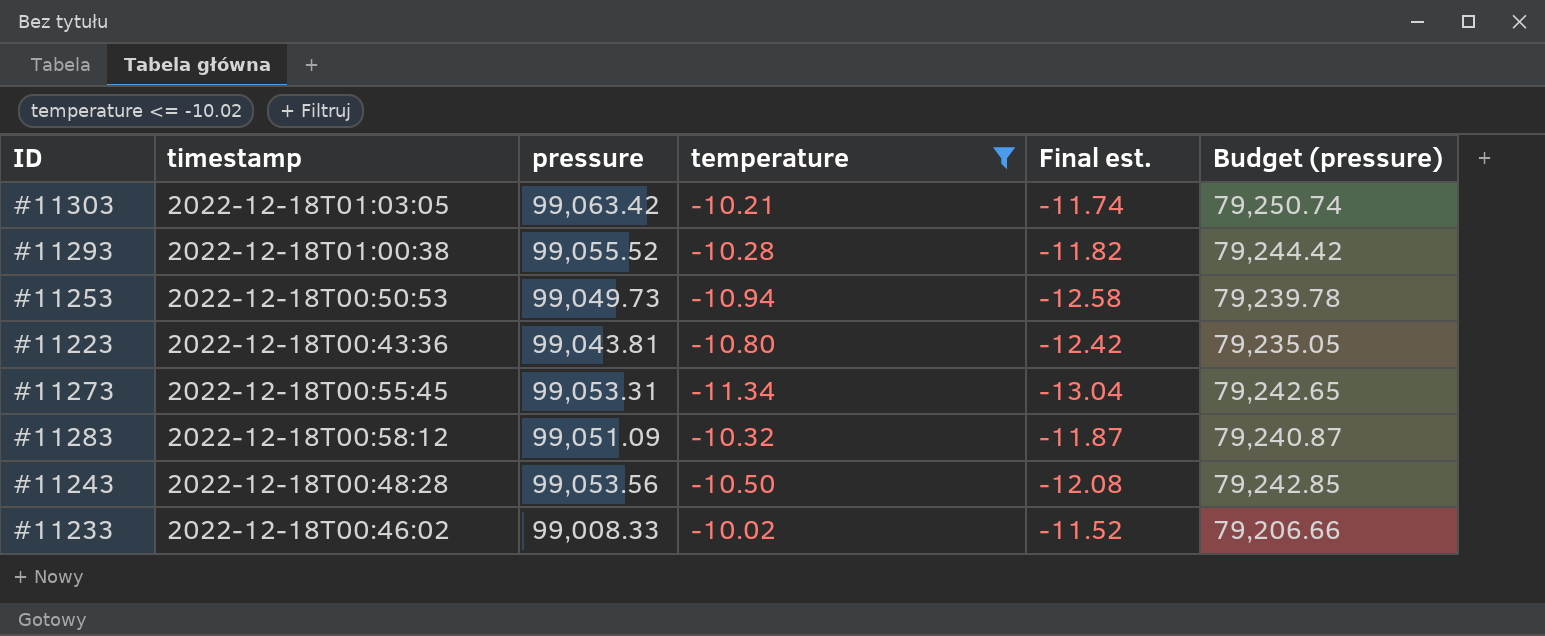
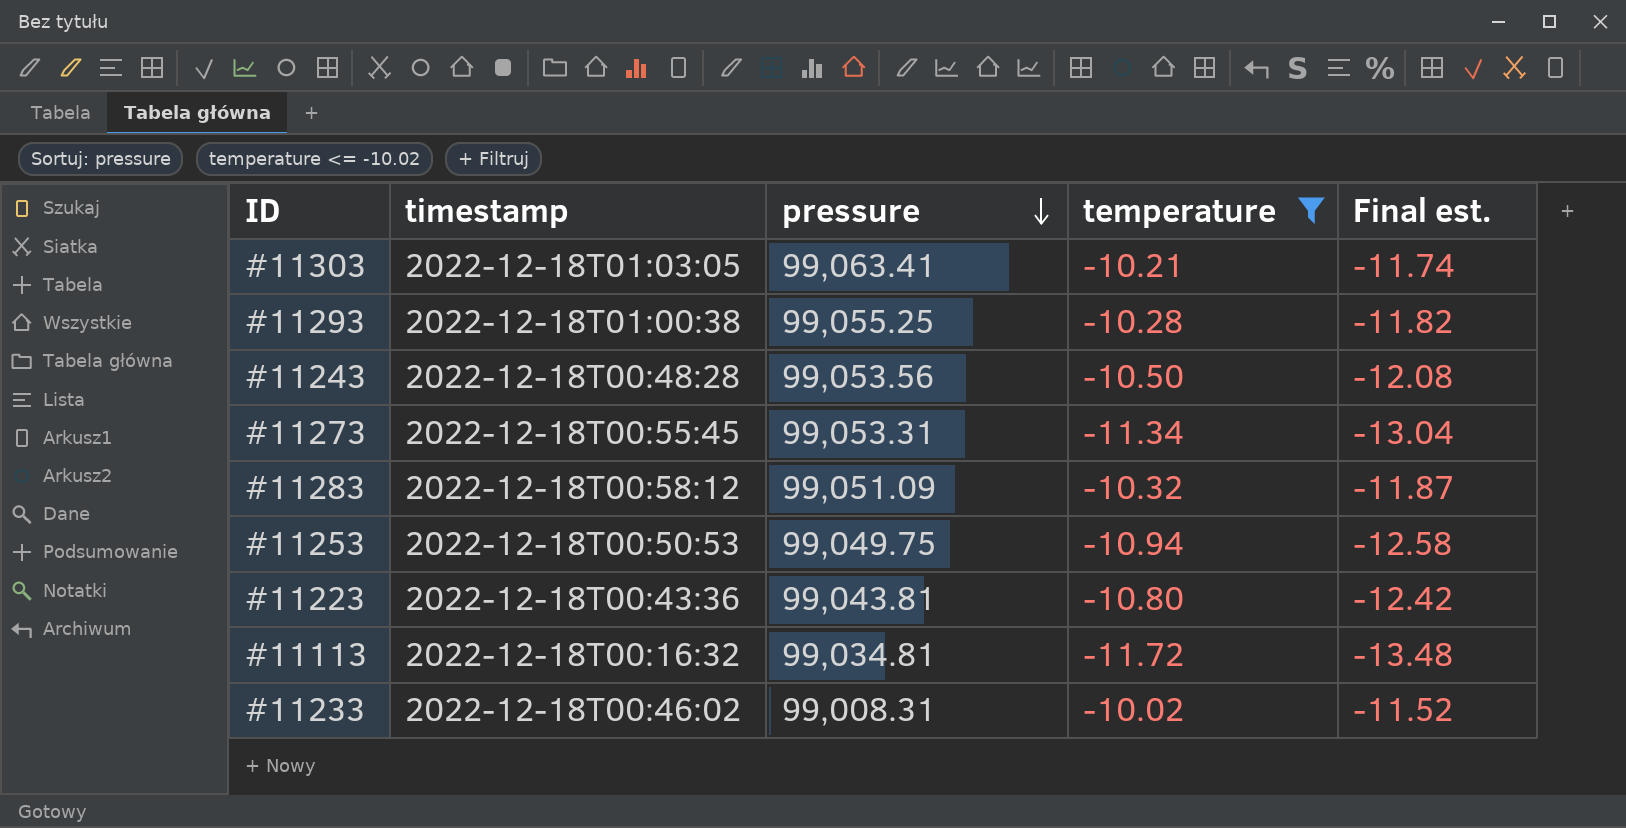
row order: none -> pressure descending
column Budget (pressure) | formula: [pressure] * 0.8 -> none
#11303 | pressure: 99,063.42 -> 99,063.41
#11293 | pressure: 99,055.52 -> 99,055.25
#11253 | pressure: 99,049.73 -> 99,049.75
row #11113: none -> 2022-12-18T00:16:32 | 99,034.81 | -11.72 | -13.48
#11233 | pressure: 99,008.33 -> 99,008.31

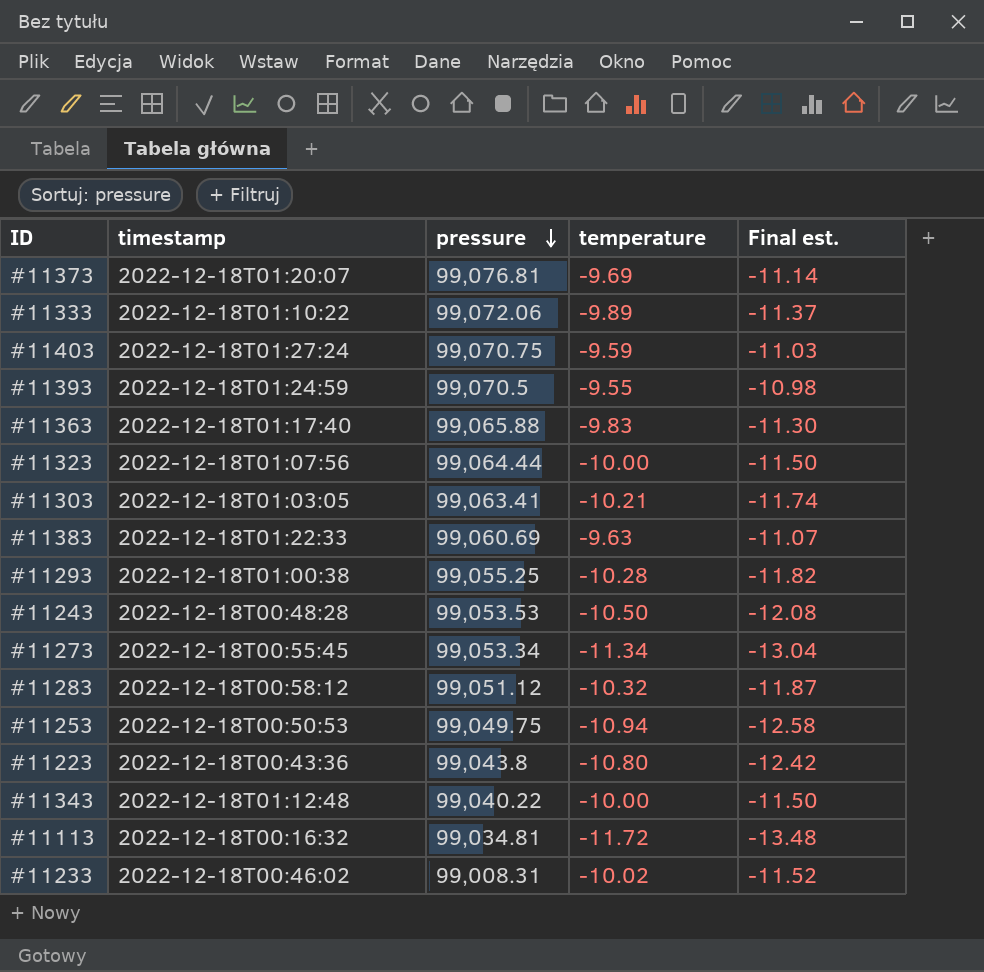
filter: temperature <= -10.02 -> none
#11243 | pressure: 99,053.56 -> 99,053.53
#11273 | pressure: 99,053.31 -> 99,053.34
#11283 | pressure: 99,051.09 -> 99,051.12
#11223 | pressure: 99,043.81 -> 99,043.8

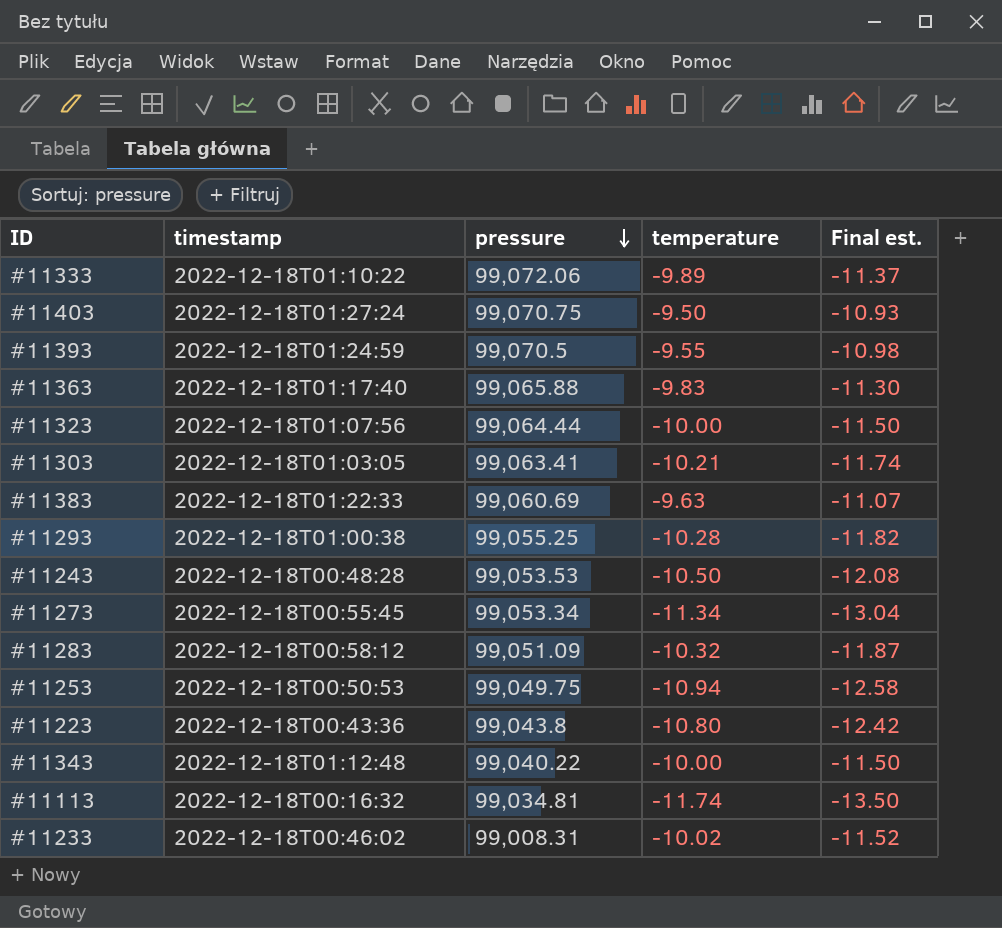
row #11373: 2022-12-18T01:20:07 | 99,076.81 | -9.69 | -11.14 -> none
#11403 | temperature: -9.59 -> -9.50
#11403 | Final est.: -11.03 -> -10.93
#11283 | pressure: 99,051.12 -> 99,051.09
#11113 | temperature: -11.72 -> -11.74
#11113 | Final est.: -13.48 -> -13.50

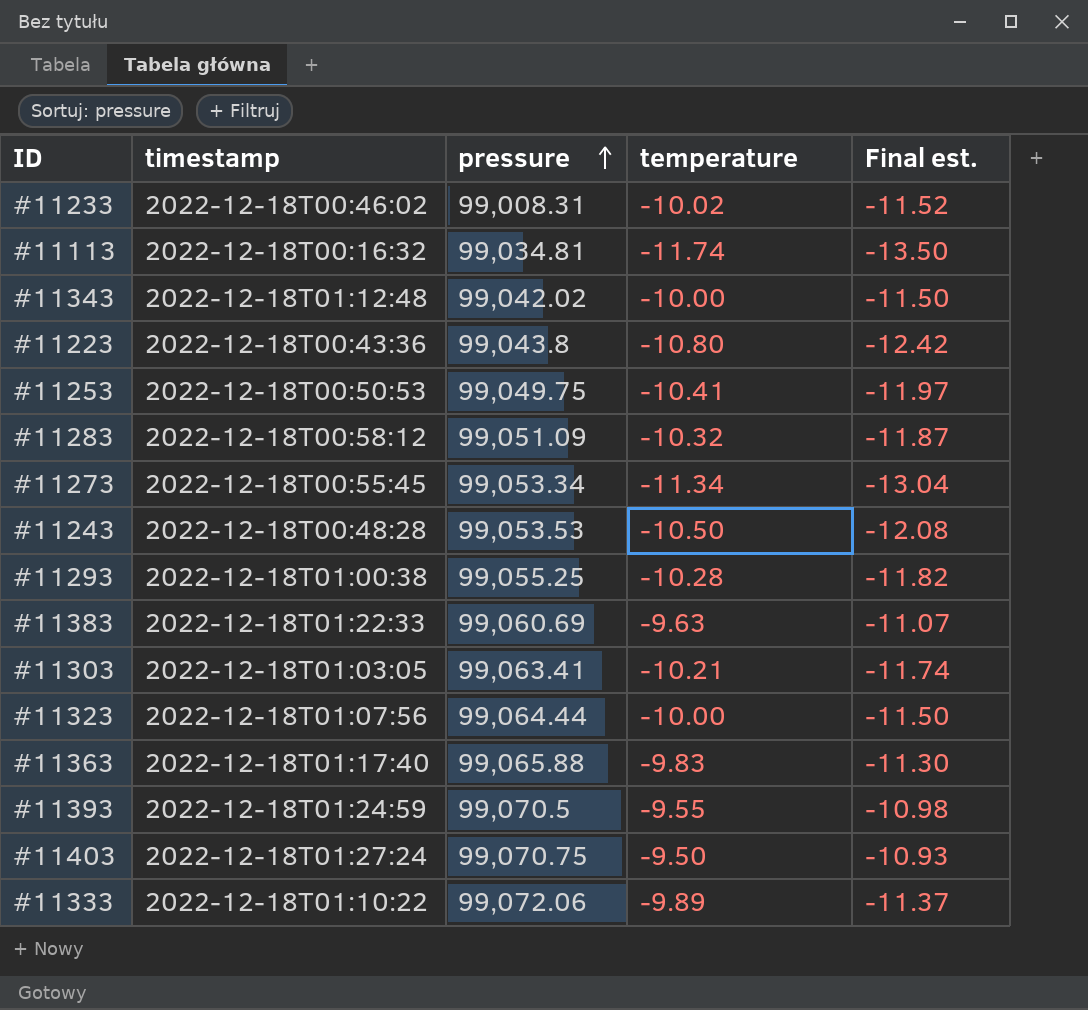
row order: pressure descending -> pressure ascending
#11343 | pressure: 99,040.22 -> 99,042.02
#11253 | temperature: -10.94 -> -10.41
#11253 | Final est.: -12.58 -> -11.97

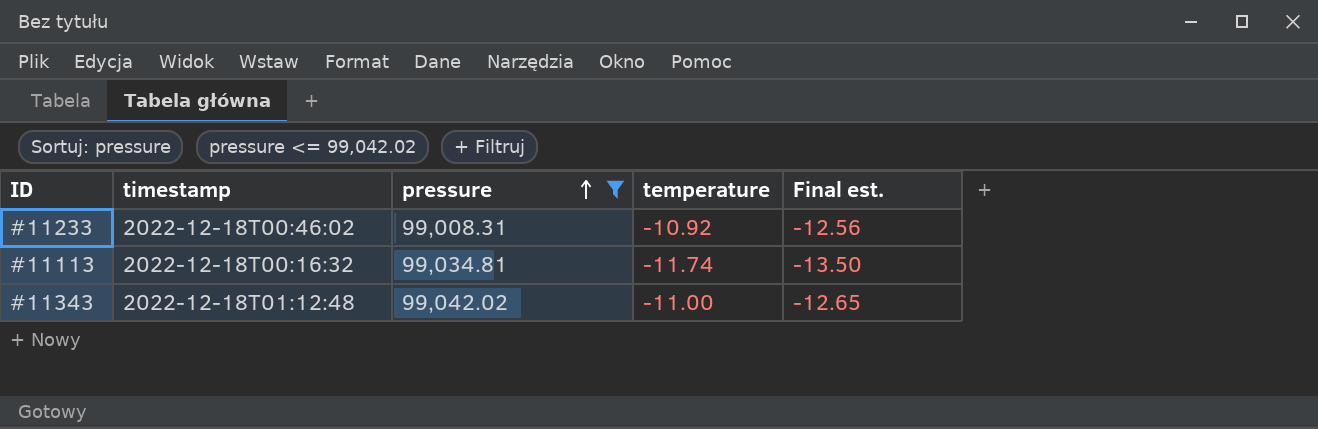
filter: none -> pressure <= 99,042.02
#11233 | temperature: -10.02 -> -10.92
#11233 | Final est.: -11.52 -> -12.56
#11343 | temperature: -10.00 -> -11.00
#11343 | Final est.: -11.50 -> -12.65

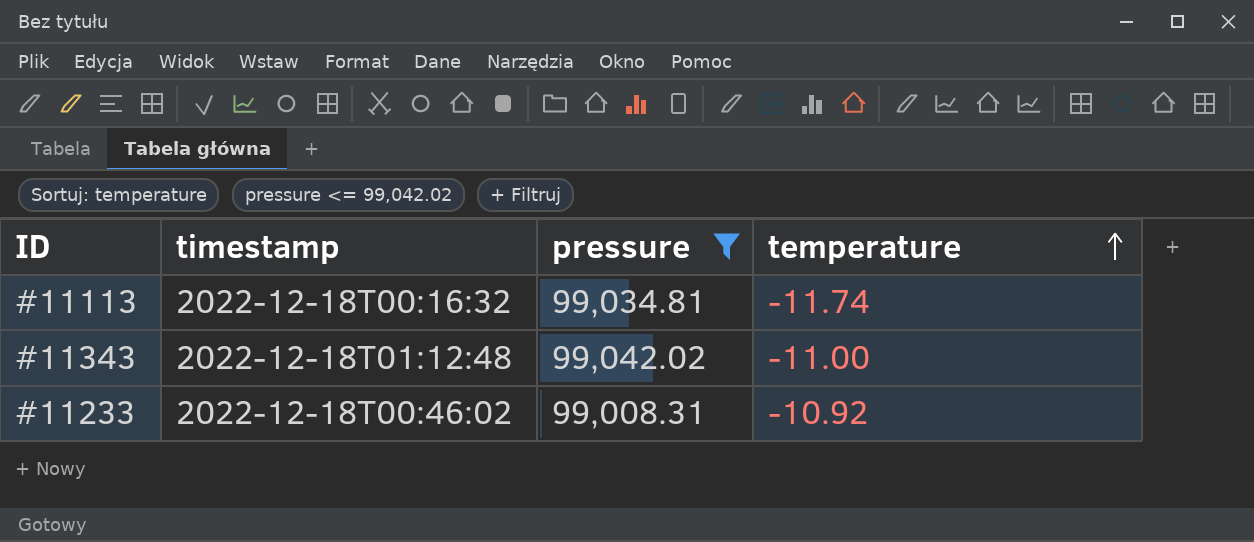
row order: pressure ascending -> temperature ascending
column Final est. | formula: [temperature] * 1.15 -> none

